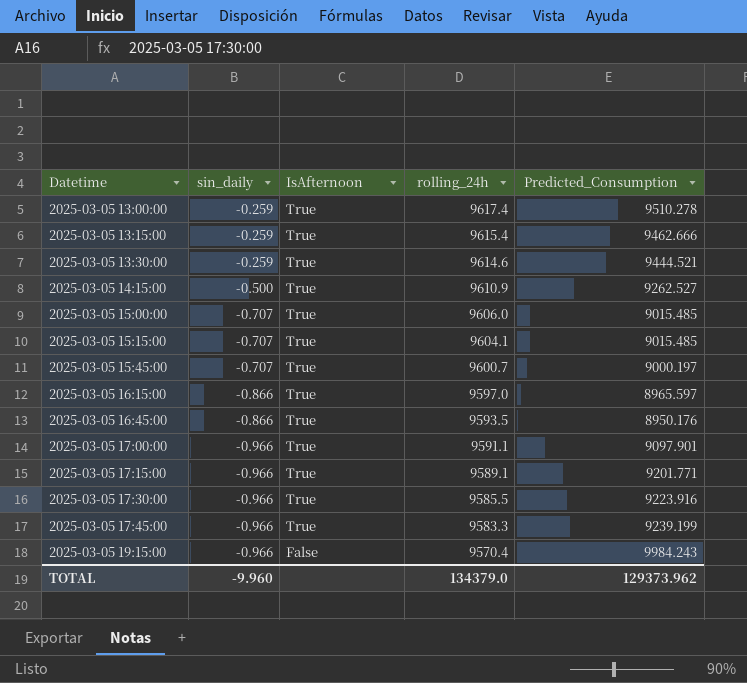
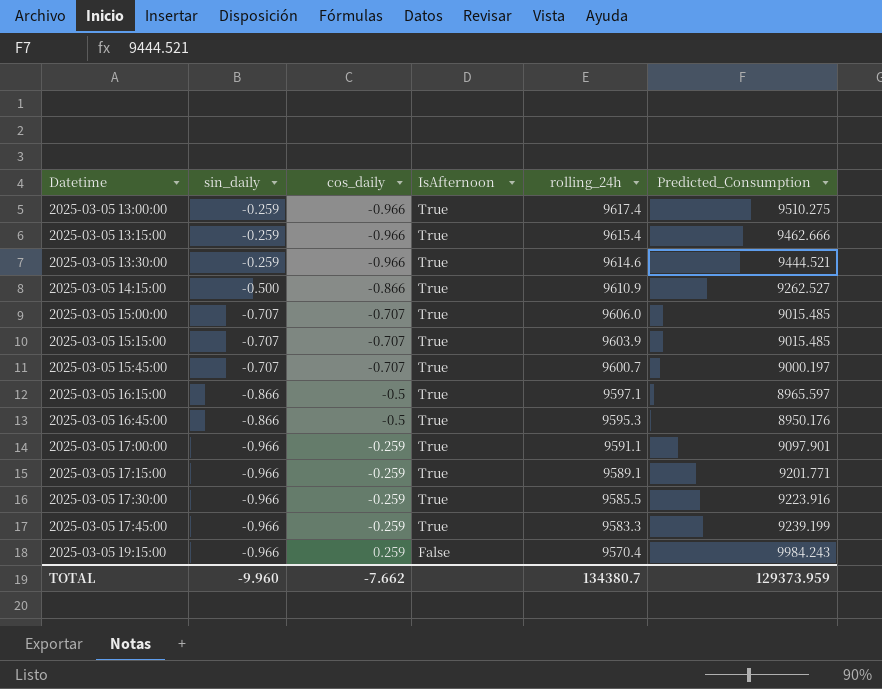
column cos_daily | position: none -> 3
2025-03-05 13:00:00 | Predicted_Consumption: 9510.278 -> 9510.275
2025-03-05 15:15:00 | rolling_24h: 9604.1 -> 9603.9
2025-03-05 16:15:00 | rolling_24h: 9597.0 -> 9597.1
2025-03-05 16:45:00 | rolling_24h: 9593.5 -> 9595.3
TOTAL | rolling_24h: 134379.0 -> 134380.7
TOTAL | Predicted_Consumption: 129373.962 -> 129373.959

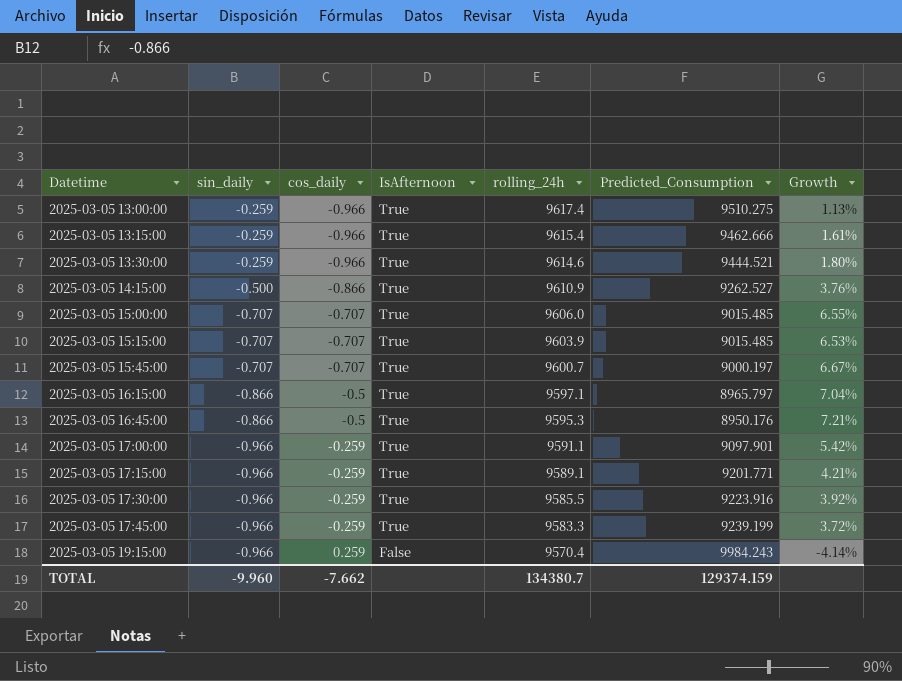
column Growth | formula: none -> ([rolling_24h] - [Predicted_Consumption]) / [Predicted_Consumption]
2025-03-05 16:15:00 | Predicted_Consumption: 8965.597 -> 8965.797
TOTAL | Predicted_Consumption: 129373.959 -> 129374.159

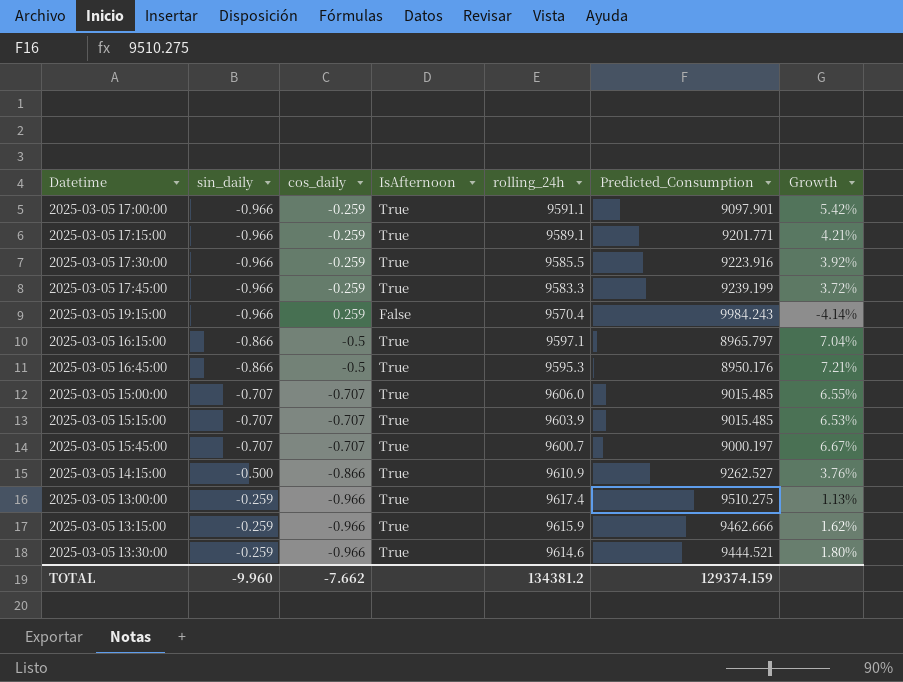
row order: Datetime ascending -> sin_daily ascending
2025-03-05 13:15:00 | rolling_24h: 9615.4 -> 9615.9
2025-03-05 13:15:00 | Growth: 1.61% -> 1.62%
TOTAL | rolling_24h: 134380.7 -> 134381.2

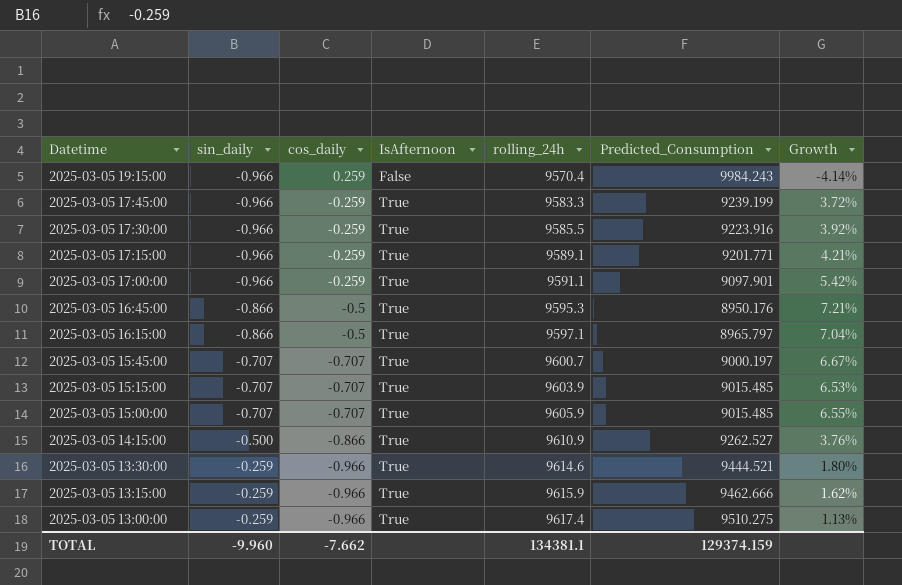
row order: sin_daily ascending -> Datetime descending
2025-03-05 15:00:00 | rolling_24h: 9606.0 -> 9605.9
TOTAL | rolling_24h: 134381.2 -> 134381.1

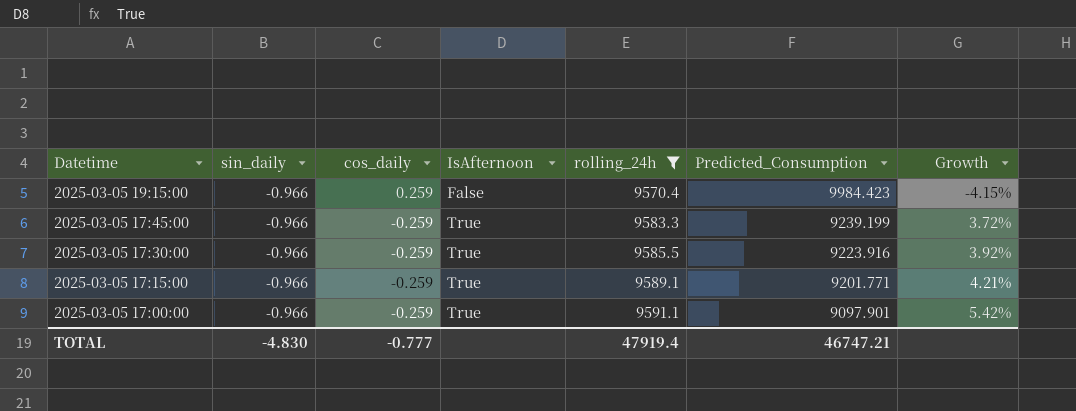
filter: none -> rolling_24h <= 9591.1
2025-03-05 19:15:00 | Predicted_Consumption: 9984.243 -> 9984.423
2025-03-05 19:15:00 | Growth: -4.14% -> -4.15%
TOTAL | sin_daily: -9.960 -> -4.830
TOTAL | cos_daily: -7.662 -> -0.777
TOTAL | rolling_24h: 134381.1 -> 47919.4
TOTAL | Predicted_Consumption: 129374.159 -> 46747.21

